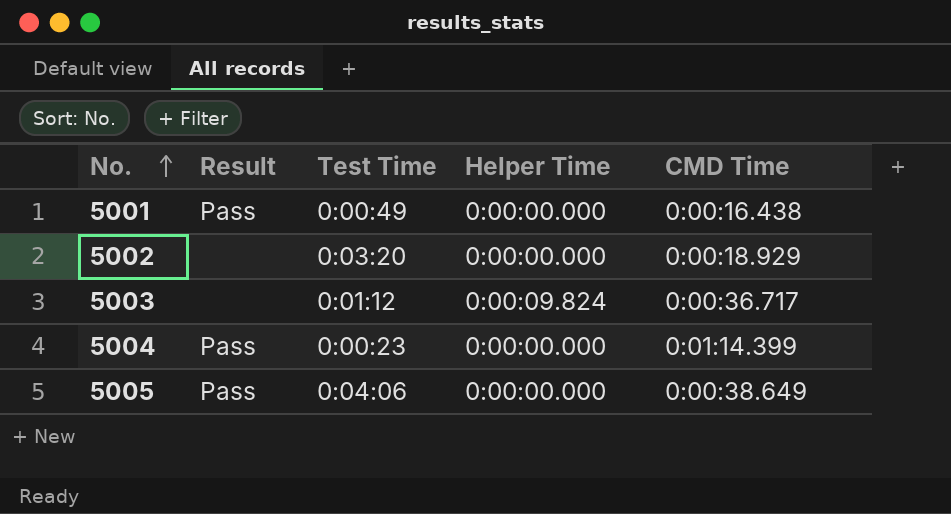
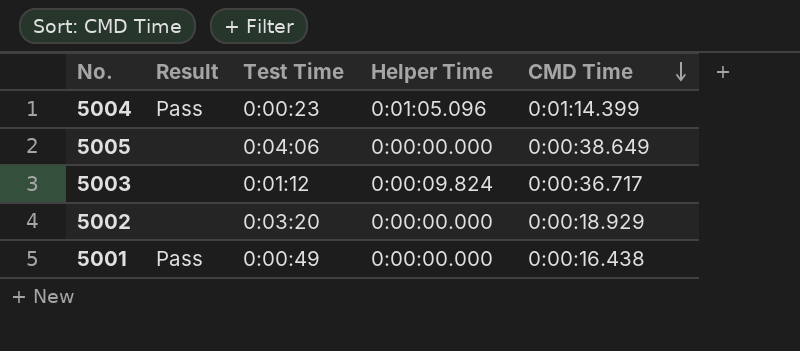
row order: No. ascending -> CMD Time descending
5004 | Helper Time: 0:00:00.000 -> 0:01:05.096
5005 | Result: Pass -> none

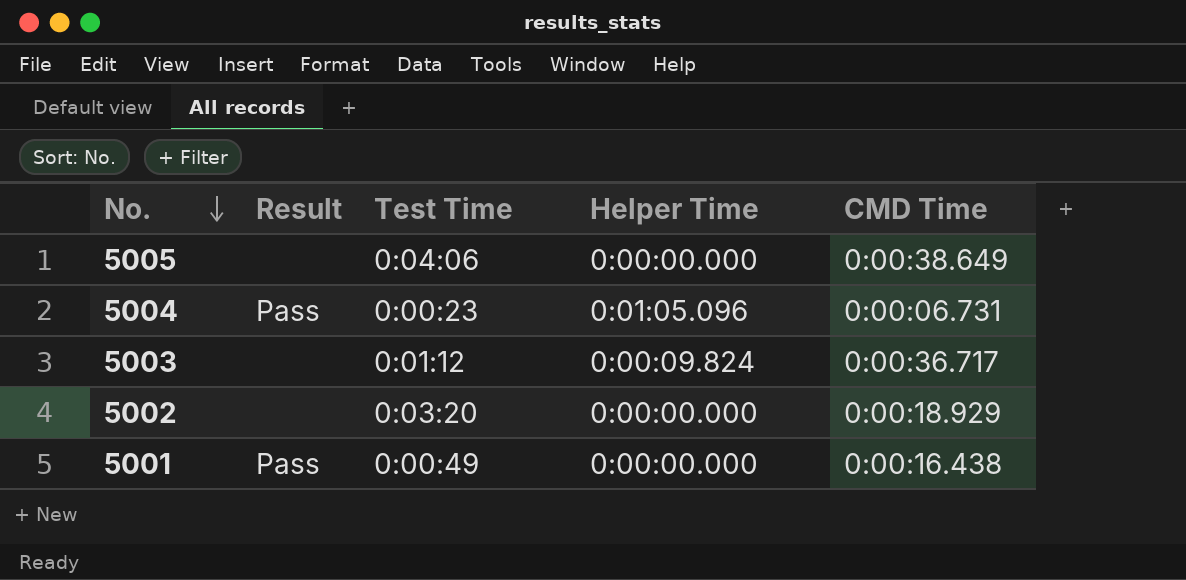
row order: CMD Time descending -> No. descending
5004 | CMD Time: 0:01:14.399 -> 0:00:06.731

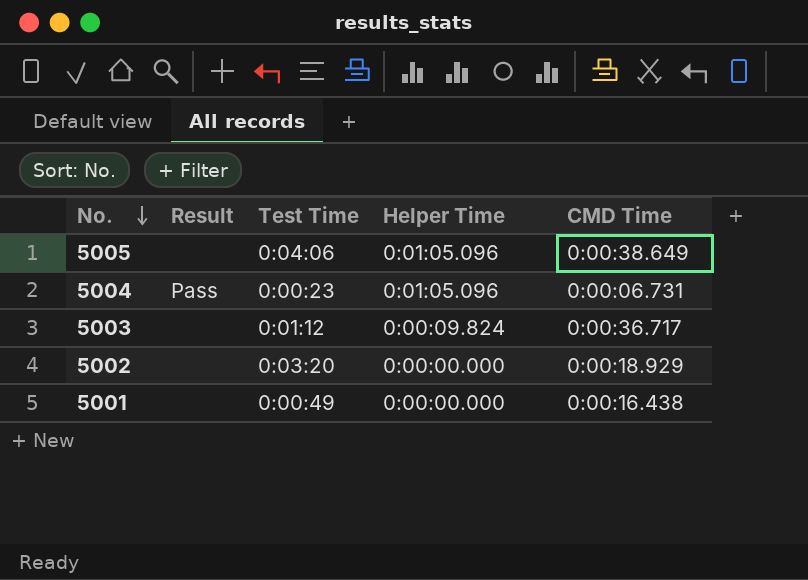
5005 | Helper Time: 0:00:00.000 -> 0:01:05.096
5001 | Result: Pass -> none

